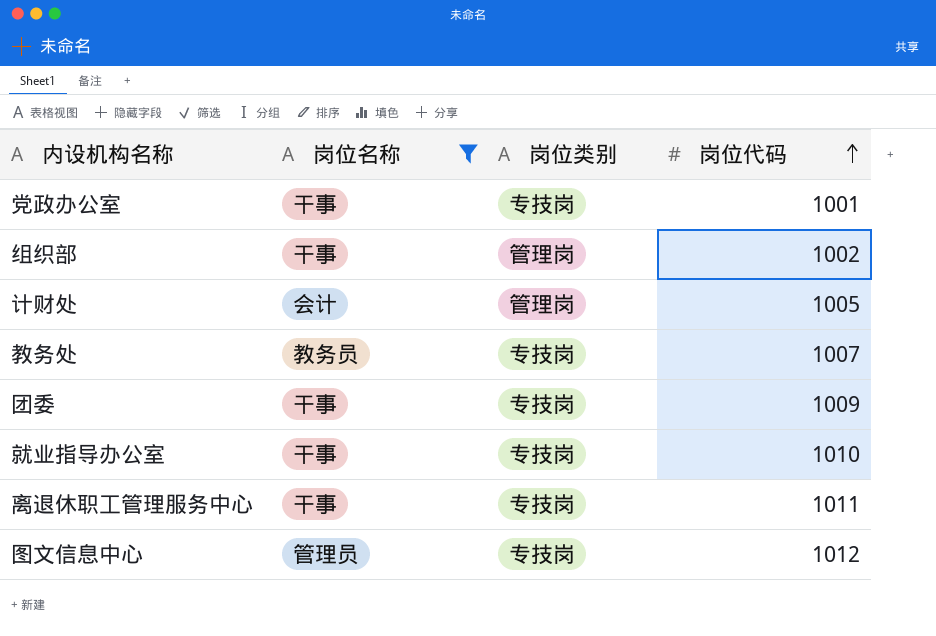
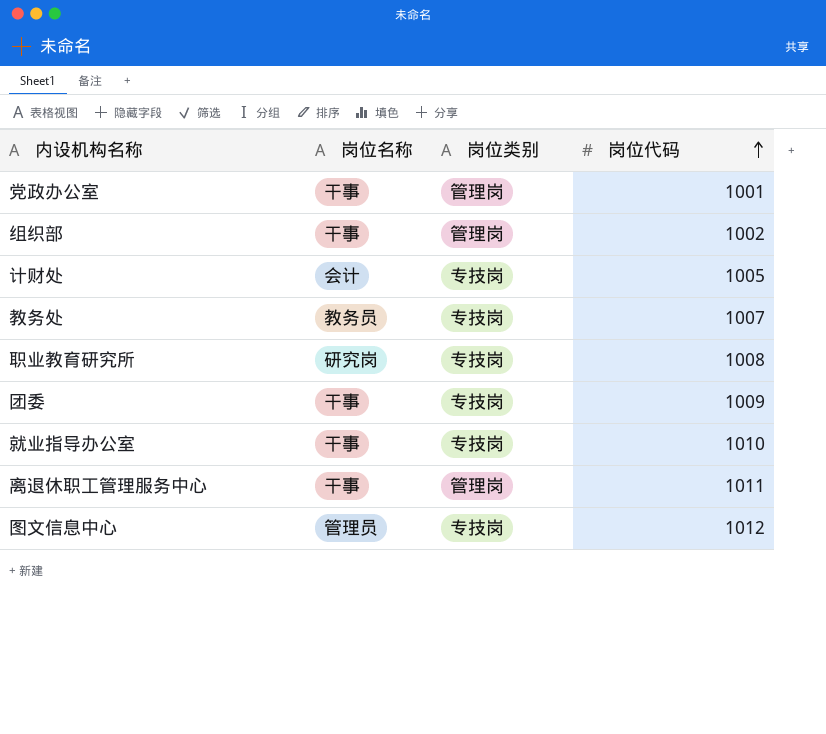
filter: 岗位名称 != 研究岗 -> none
党政办公室 | 岗位类别: 专技岗 -> 管理岗
计财处 | 岗位类别: 管理岗 -> 专技岗
离退休职工管理服务中心 | 岗位类别: 专技岗 -> 管理岗

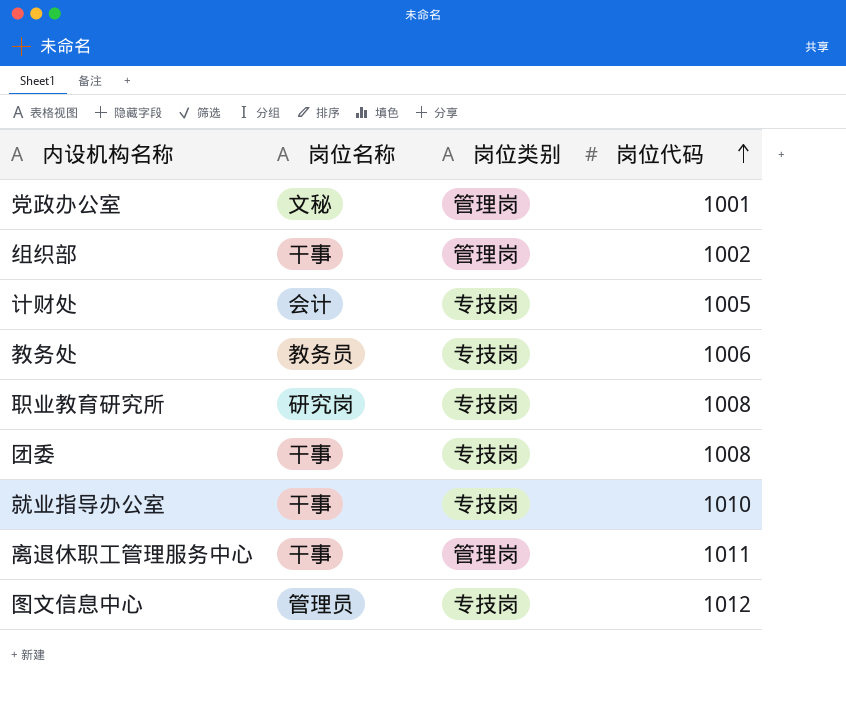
党政办公室 | 岗位名称: 干事 -> 文秘
教务处 | 岗位代码: 1007 -> 1006
团委 | 岗位代码: 1009 -> 1008

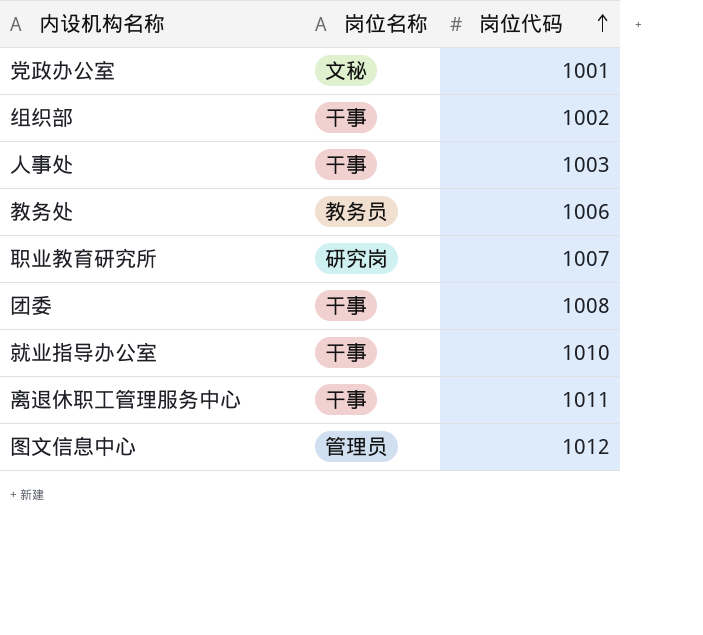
column 岗位类别 | position: 3 -> none
row 计财处: 会计 | 专技岗 | 1005 -> none
row 人事处: none -> 干事 | 1003
职业教育研究所 | 岗位代码: 1008 -> 1007

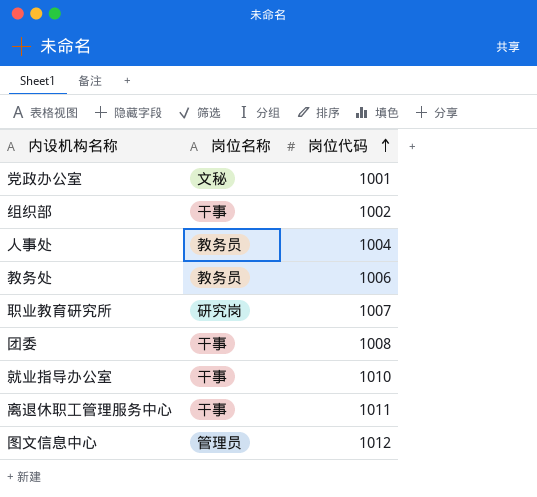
人事处 | 岗位名称: 干事 -> 教务员
人事处 | 岗位代码: 1003 -> 1004

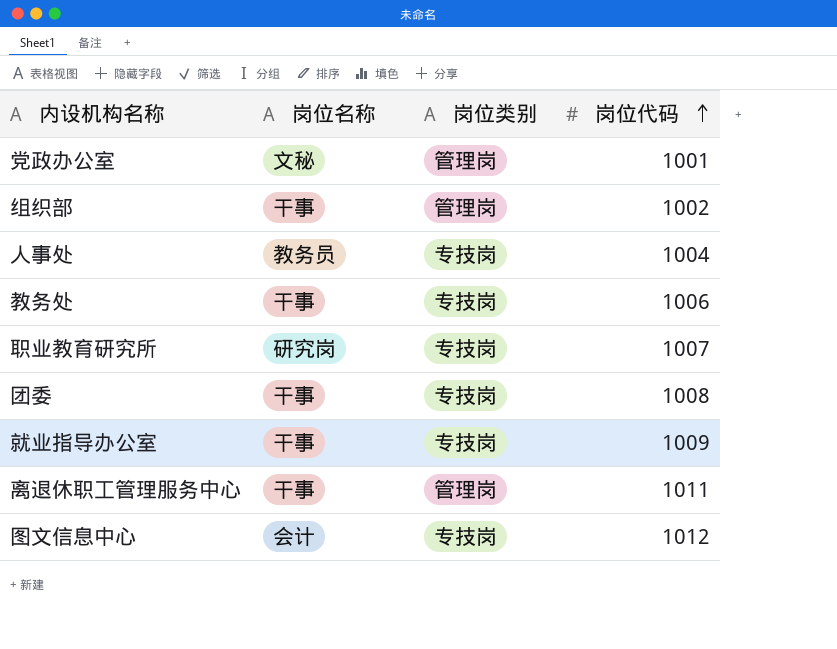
column 岗位类别 | position: none -> 3
教务处 | 岗位名称: 教务员 -> 干事
就业指导办公室 | 岗位代码: 1010 -> 1009
图文信息中心 | 岗位名称: 管理员 -> 会计

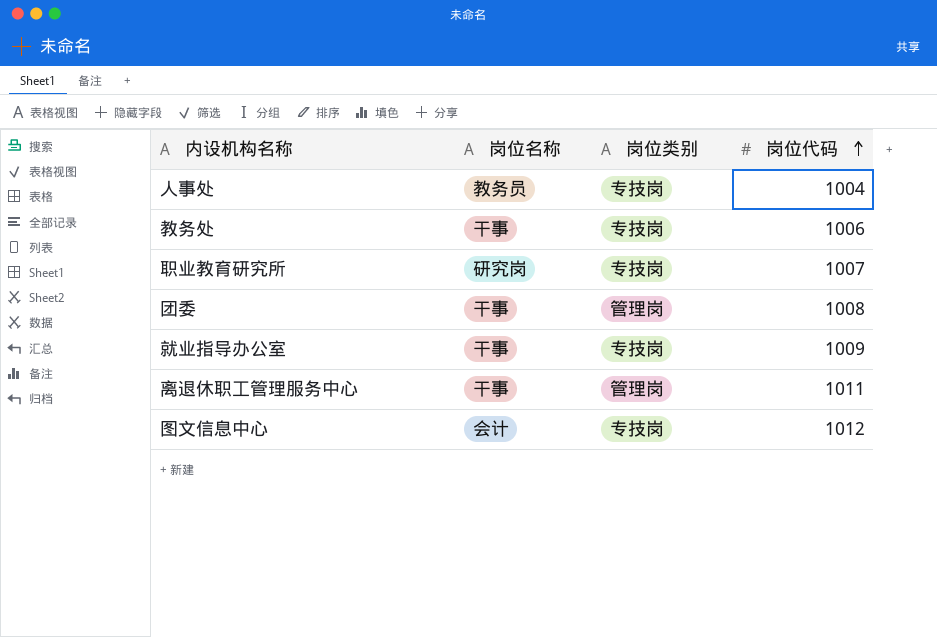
row 党政办公室: 文秘 | 管理岗 | 1001 -> none
row 组织部: 干事 | 管理岗 | 1002 -> none
团委 | 岗位类别: 专技岗 -> 管理岗

